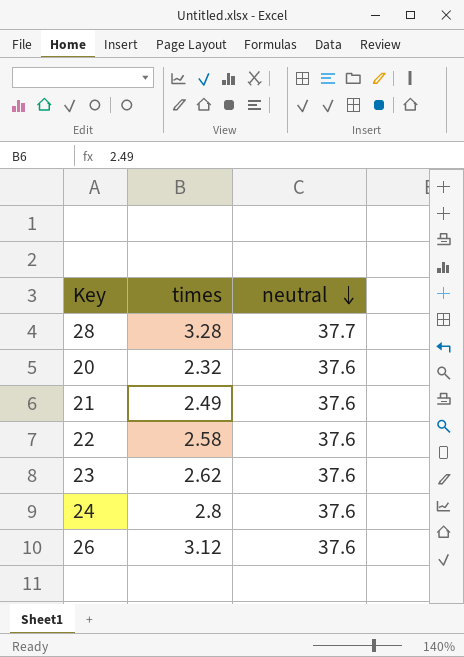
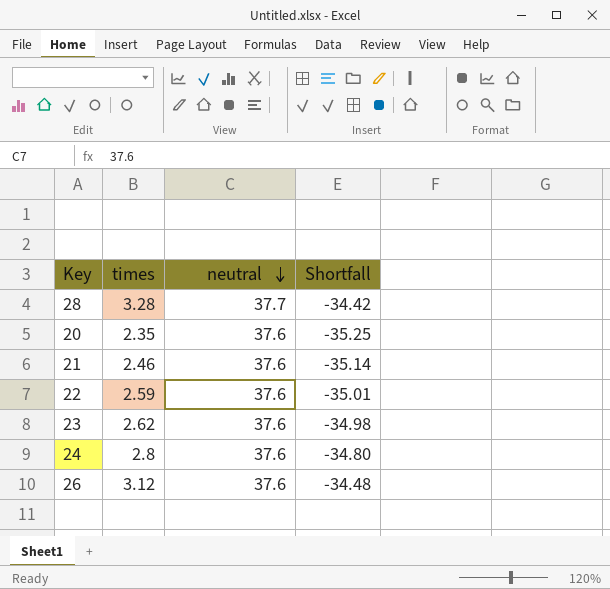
column Shortfall | formula: none -> [times] - [neutral]
20 | times: 2.32 -> 2.35
21 | times: 2.49 -> 2.46
22 | times: 2.58 -> 2.59

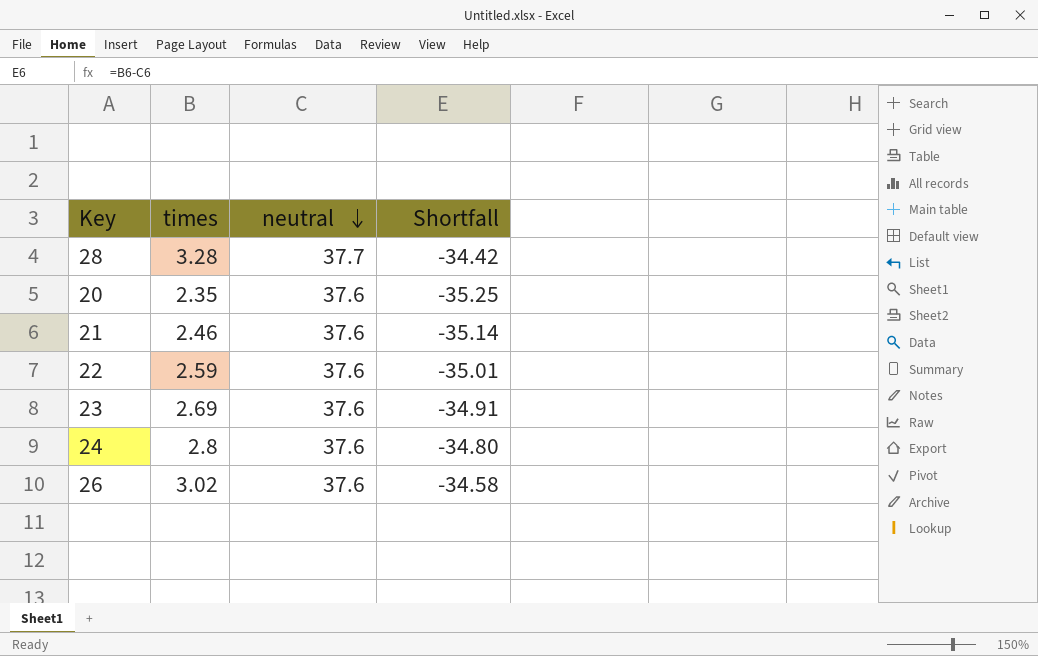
23 | times: 2.62 -> 2.69
23 | Shortfall: -34.98 -> -34.91
26 | times: 3.12 -> 3.02
26 | Shortfall: -34.48 -> -34.58

